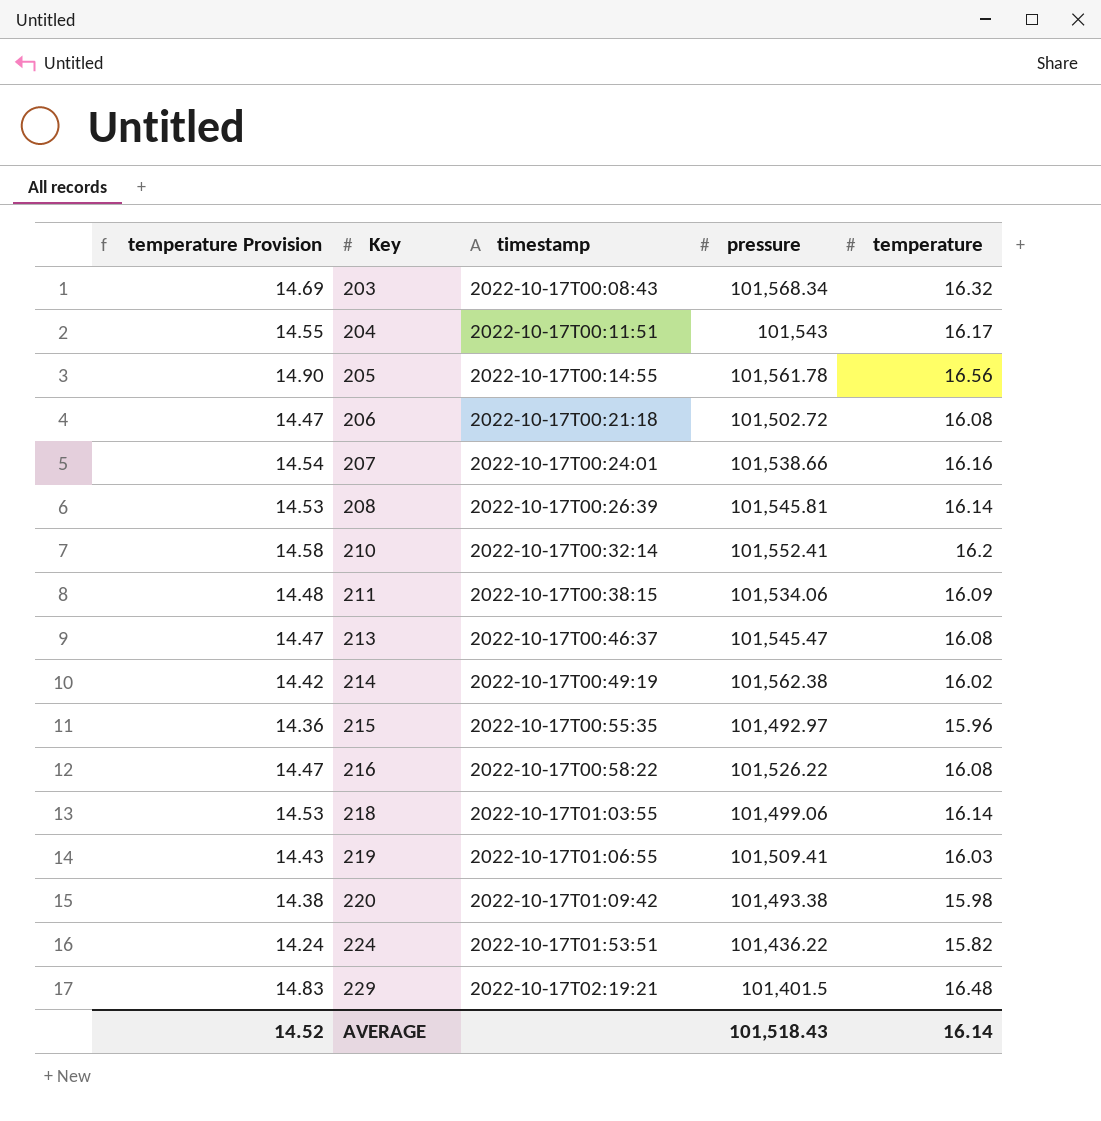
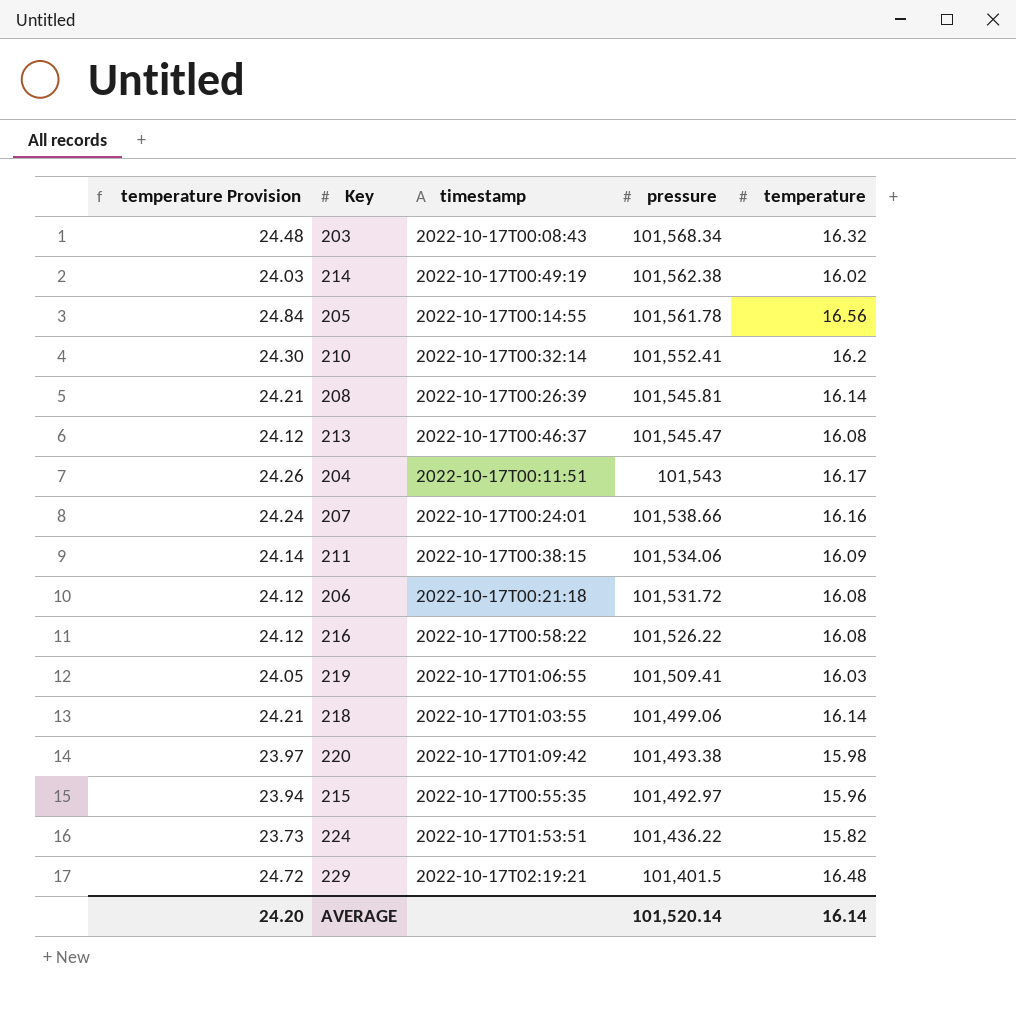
row order: Key ascending -> pressure descending
column temperature Provision | formula: [temperature] * 0.9 -> [temperature] * 1.5
206 | pressure: 101,502.72 -> 101,531.72
AVERAGE | temperature Provision: 14.52 -> 24.20
AVERAGE | pressure: 101,518.43 -> 101,520.14

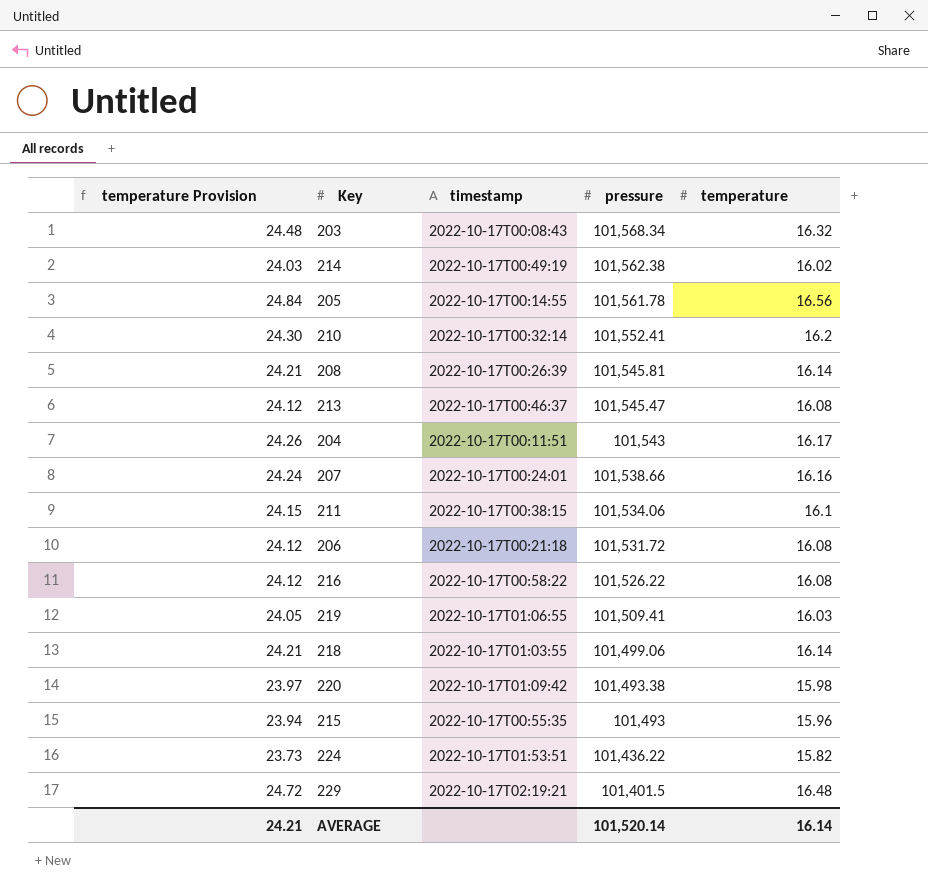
211 | temperature Provision: 24.14 -> 24.15
211 | temperature: 16.09 -> 16.1
215 | pressure: 101,492.97 -> 101,493
AVERAGE | temperature Provision: 24.20 -> 24.21

